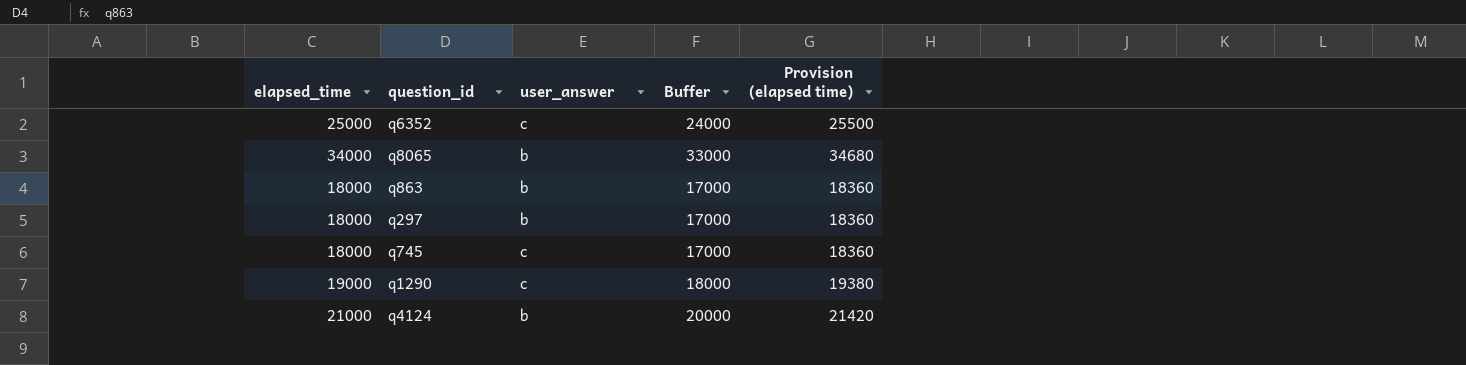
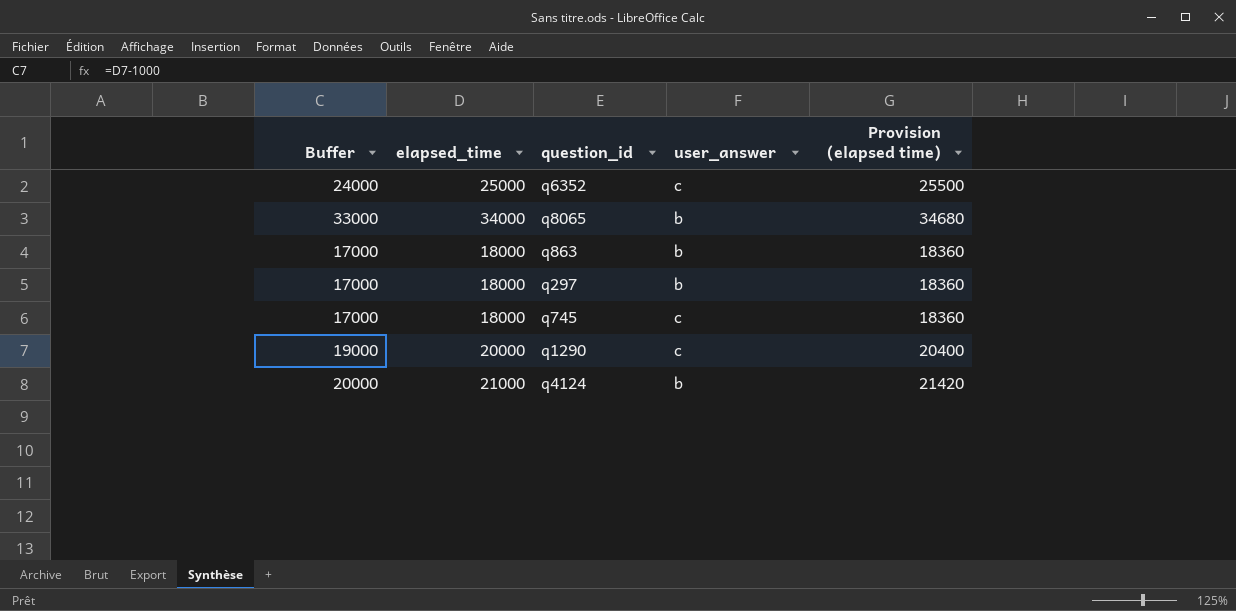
column Buffer | position: 4 -> 1
q1290 | Buffer: 18000 -> 19000
q1290 | elapsed_time: 19000 -> 20000
q1290 | Provision (elapsed time): 19380 -> 20400

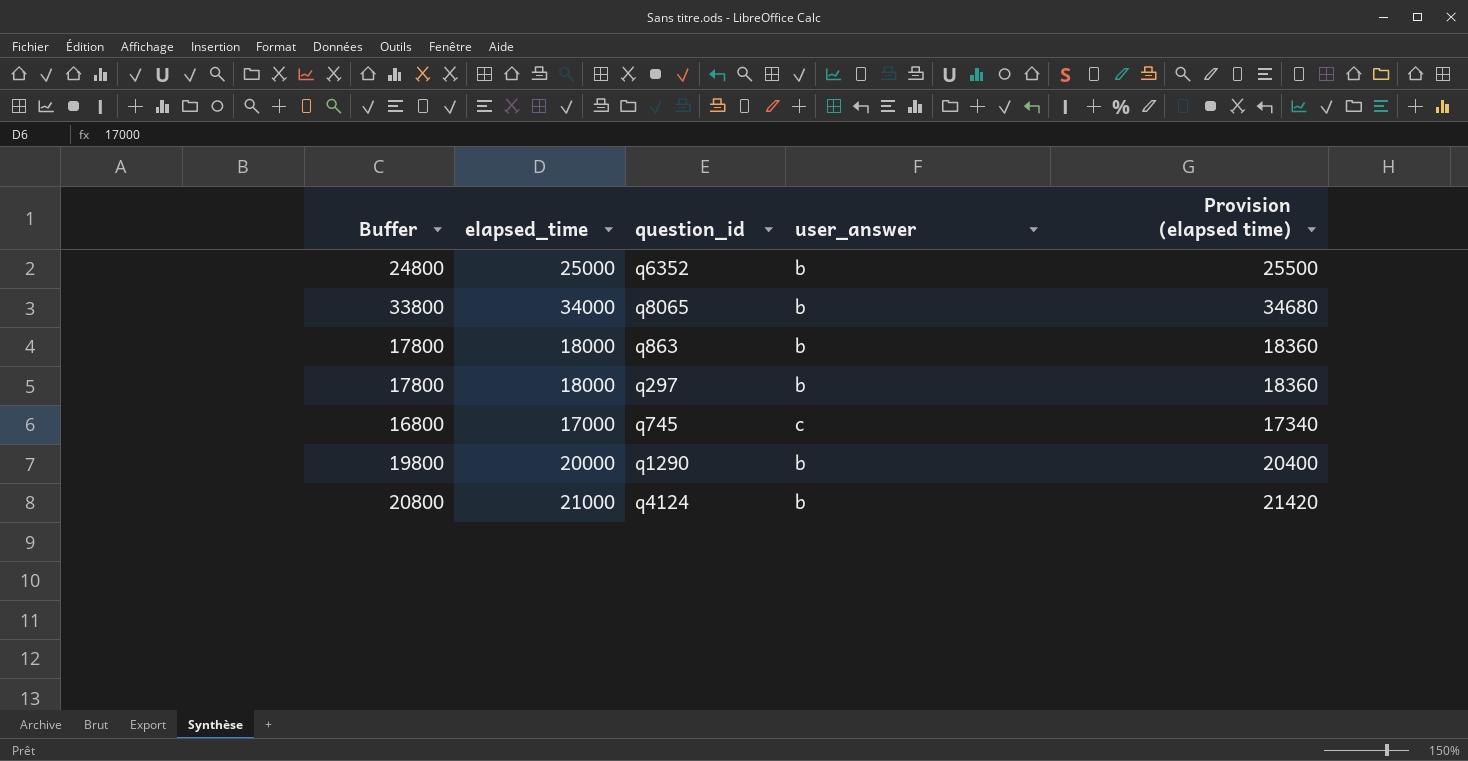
column Buffer | formula: [elapsed_time] - 1000 -> [elapsed_time] - 200
q6352 | user_answer: c -> b
q745 | elapsed_time: 18000 -> 17000
q745 | Provision (elapsed time): 18360 -> 17340
q1290 | user_answer: c -> b

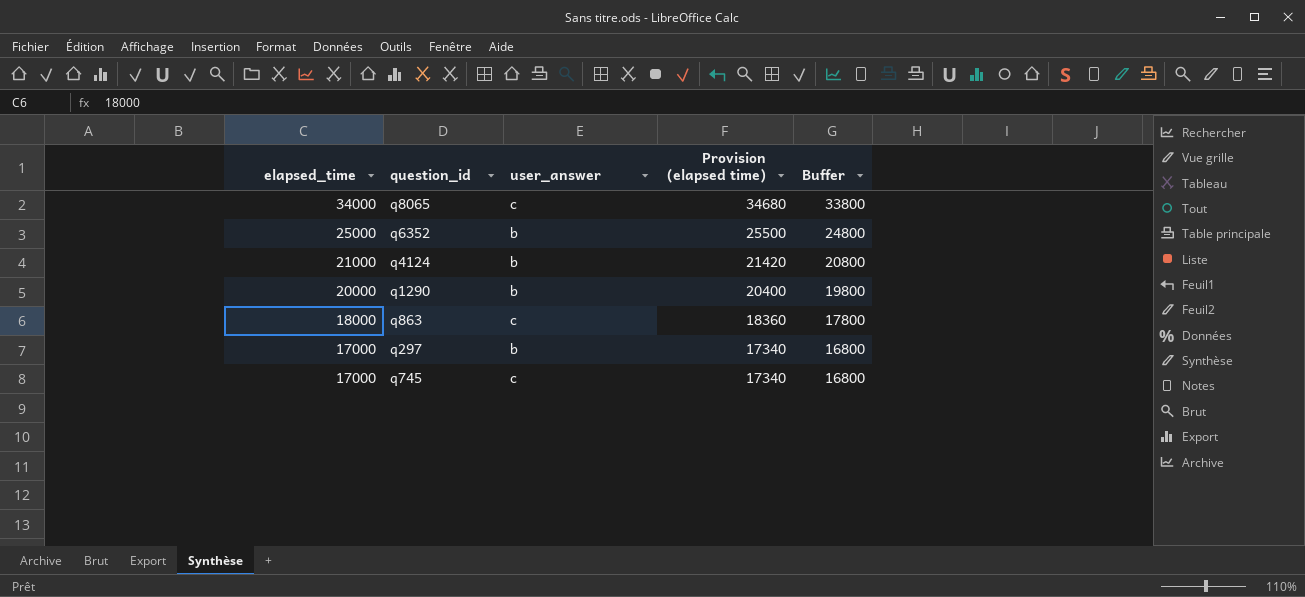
row order: none -> elapsed_time descending
column Buffer | position: 1 -> 5
q8065 | user_answer: b -> c
q863 | user_answer: b -> c
q297 | elapsed_time: 18000 -> 17000
q297 | Provision (elapsed time): 18360 -> 17340
q297 | Buffer: 17800 -> 16800

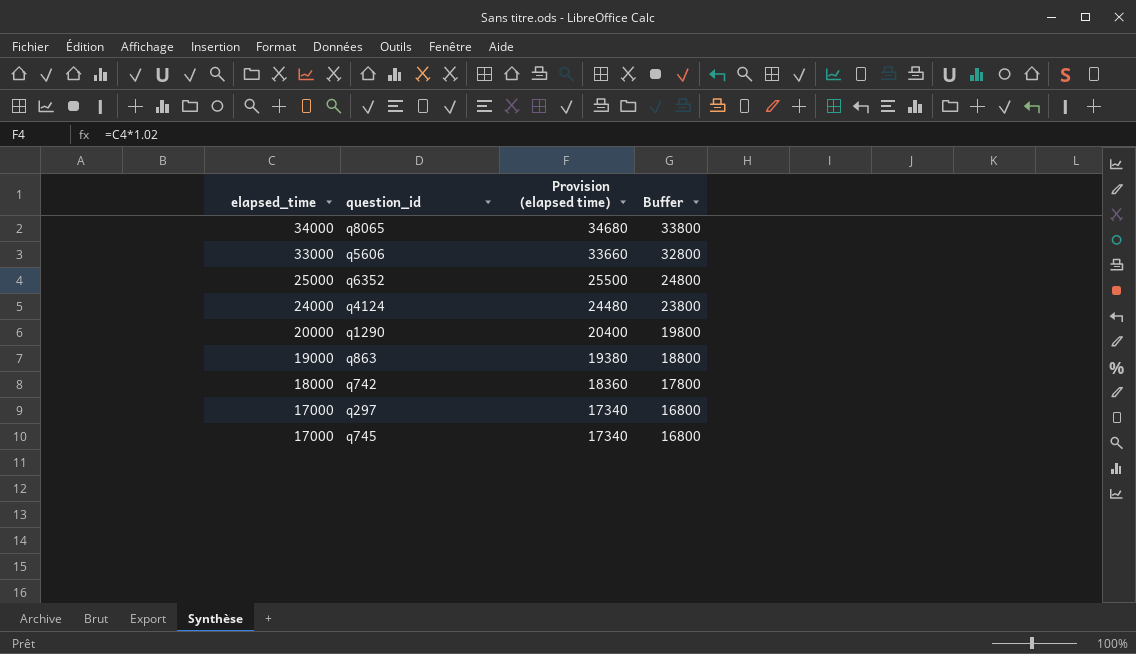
column user_answer | position: 3 -> none
row q5606: none -> 33000 | 33660 | 32800
q4124 | elapsed_time: 21000 -> 24000
q4124 | Provision (elapsed time): 21420 -> 24480
q4124 | Buffer: 20800 -> 23800
q863 | elapsed_time: 18000 -> 19000
q863 | Provision (elapsed time): 18360 -> 19380
q863 | Buffer: 17800 -> 18800
row q742: none -> 18000 | 18360 | 17800

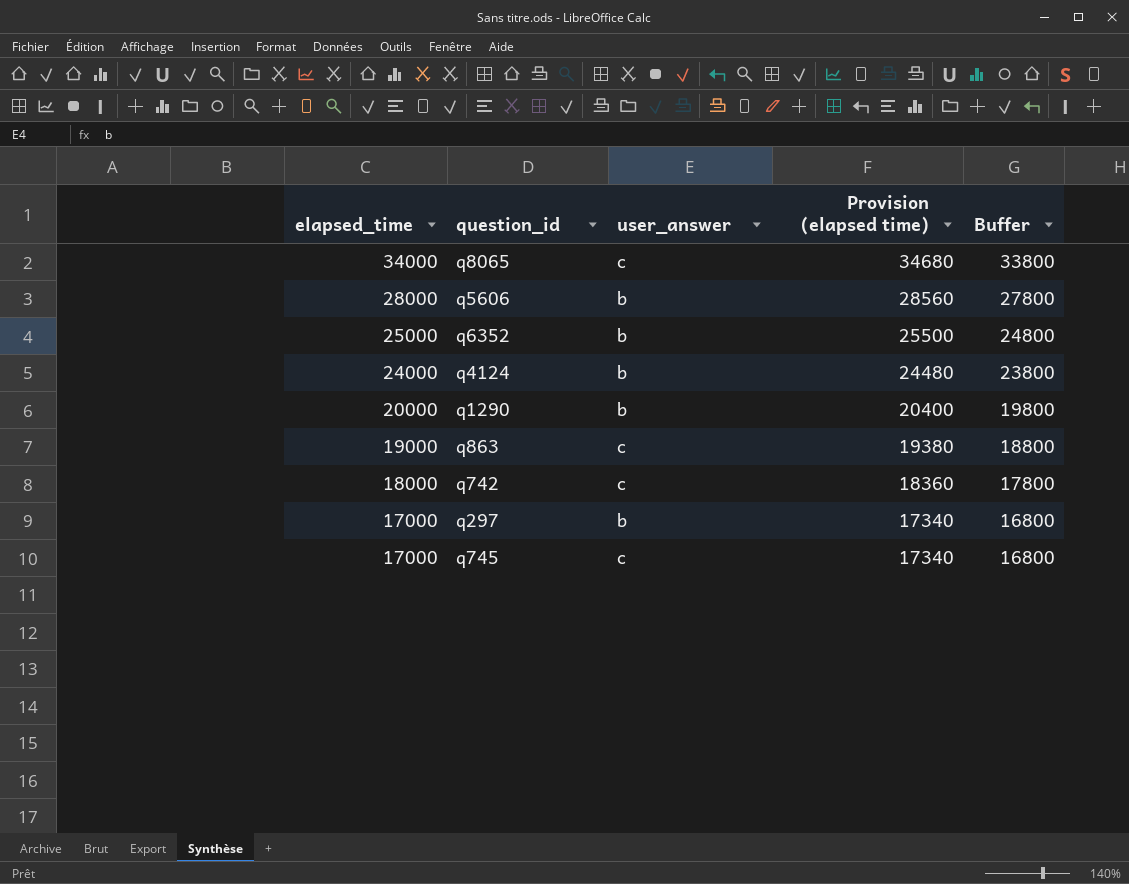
column user_answer | position: none -> 3
q5606 | elapsed_time: 33000 -> 28000
q5606 | Provision (elapsed time): 33660 -> 28560
q5606 | Buffer: 32800 -> 27800

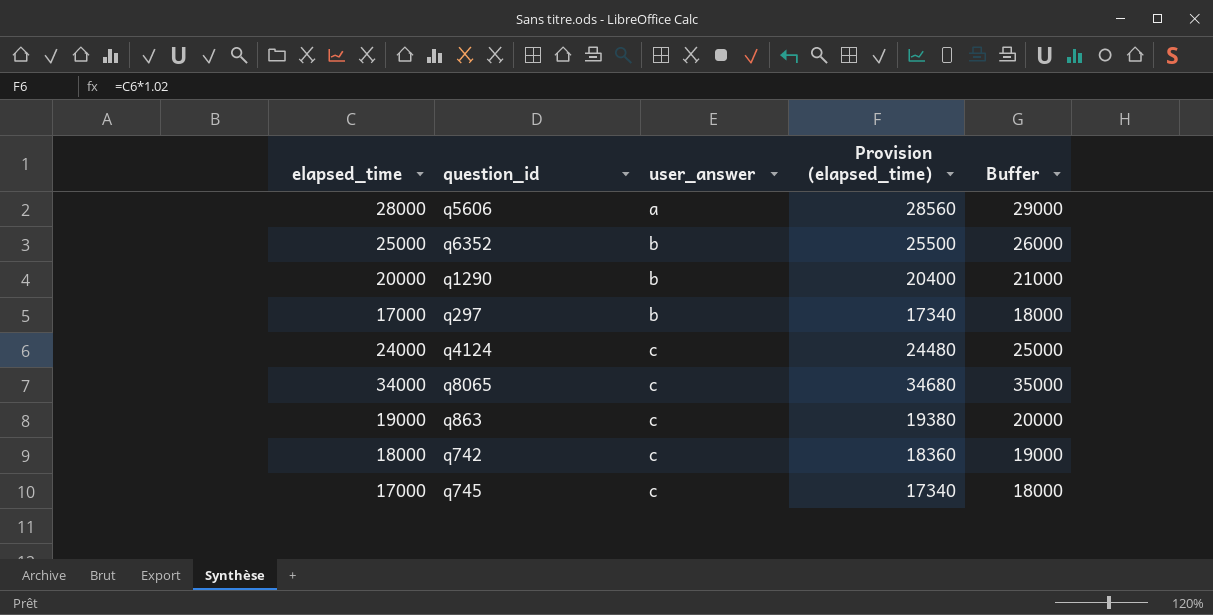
row order: elapsed_time descending -> user_answer ascending
column name: Provision (elapsed time) -> Provision (elapsed_time)
column Buffer | formula: [elapsed_time] - 200 -> [elapsed_time] + 1000
q5606 | user_answer: b -> a
q4124 | user_answer: b -> c

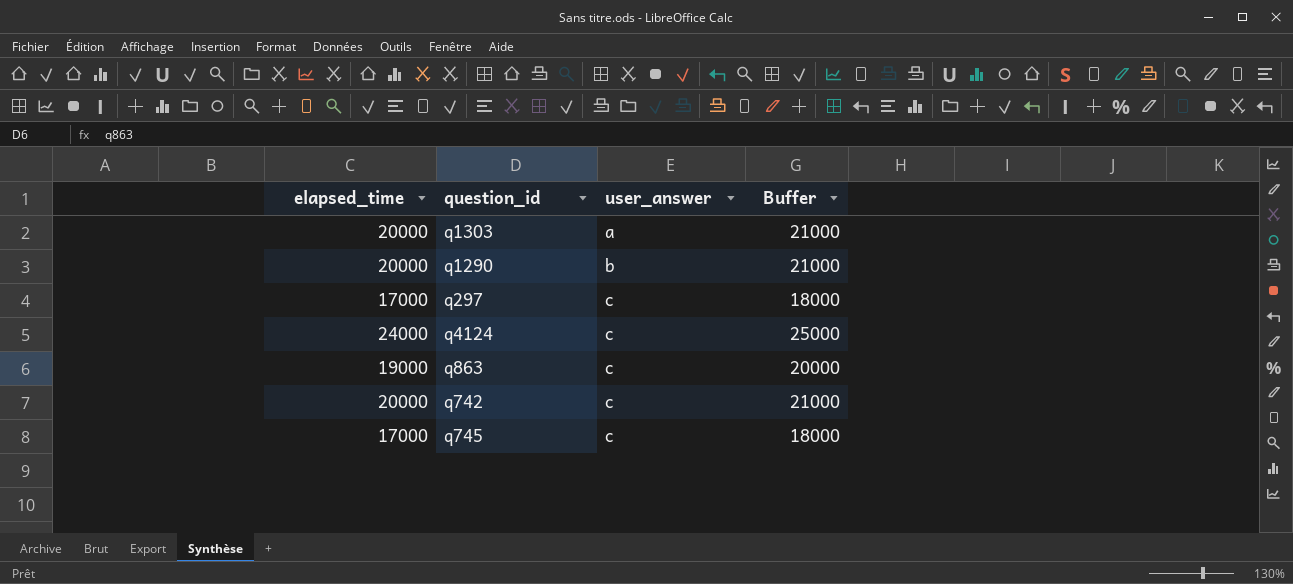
column Provision (elapsed_time) | formula: [elapsed_time] * 1.02 -> none
row q5606: 28000 | a | 28560 | 29000 -> none
row q6352: 25000 | b | 25500 | 26000 -> none
row q8065: 34000 | c | 34680 | 35000 -> none
row q1303: none -> 20000 | a | 21000
q297 | user_answer: b -> c
q742 | elapsed_time: 18000 -> 20000
q742 | Buffer: 19000 -> 21000

